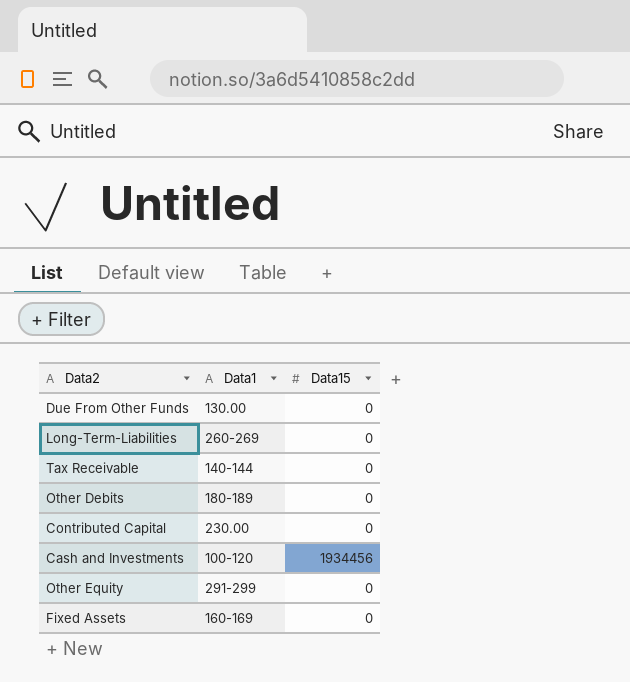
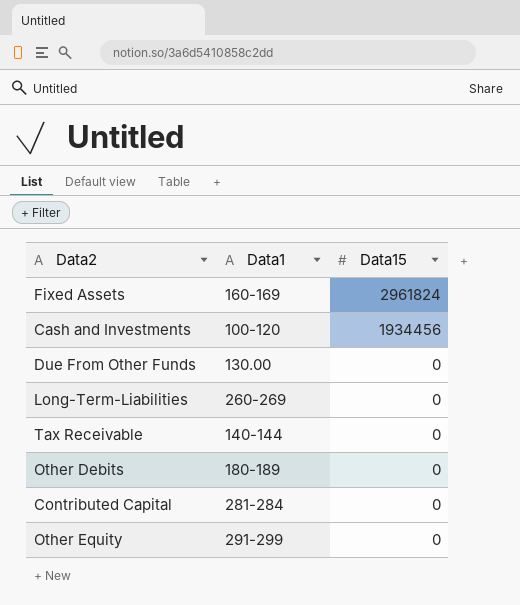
row order: none -> Data15 descending
Fixed Assets | Data15: 0 -> 2961824
Contributed Capital | Data1: 230.00 -> 281-284

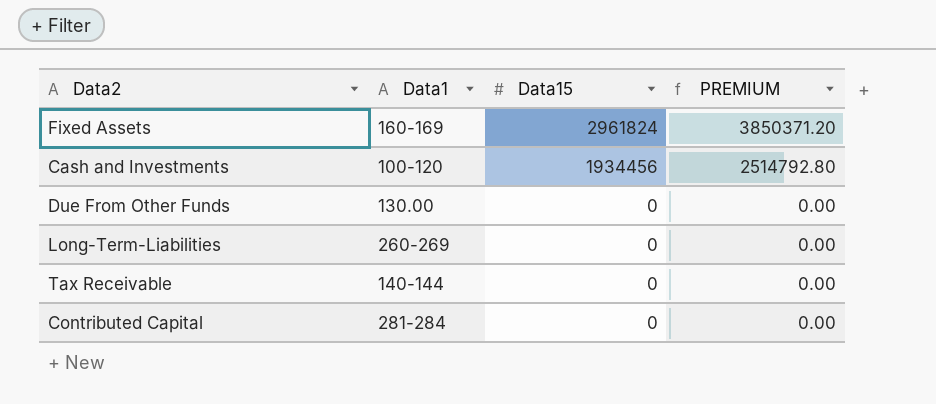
column PREMIUM | formula: none -> [Data15] * 1.3
row Other Debits: 180-189 | 0 -> none
row Other Equity: 291-299 | 0 -> none

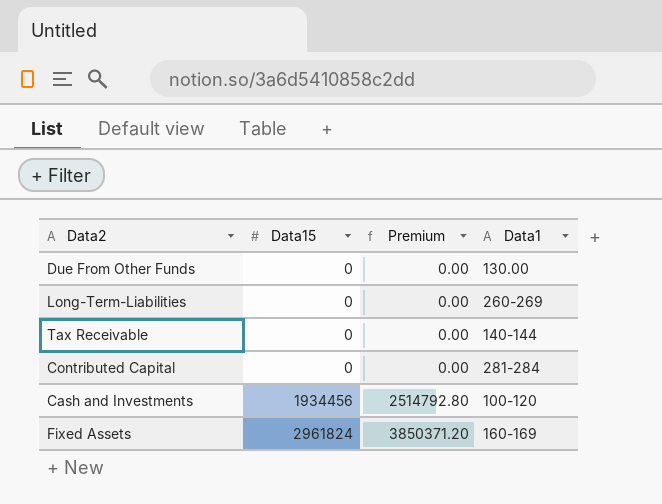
row order: Data15 descending -> Data15 ascending
column name: PREMIUM -> Premium
column Data1 | position: 2 -> 4

